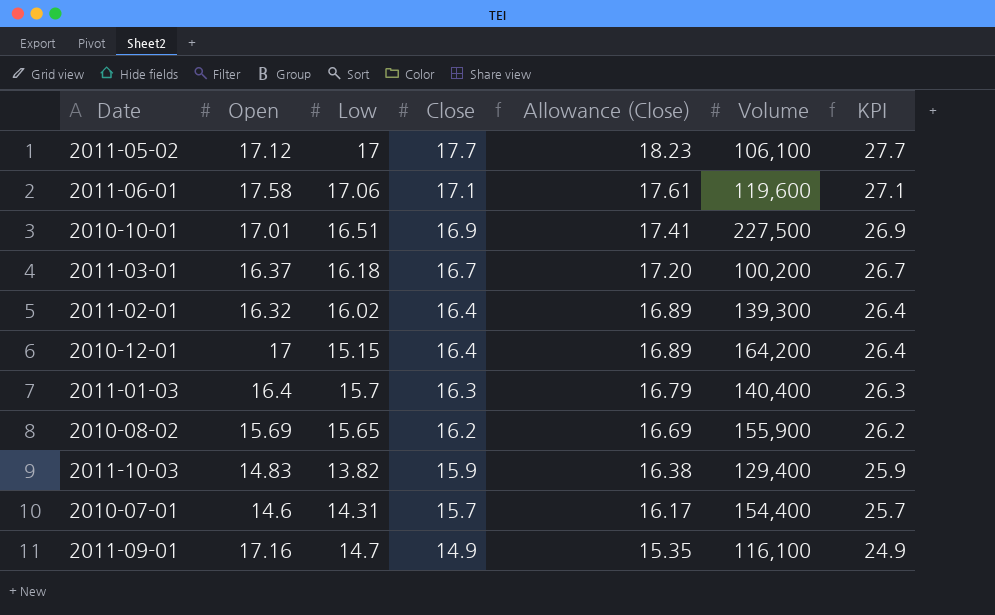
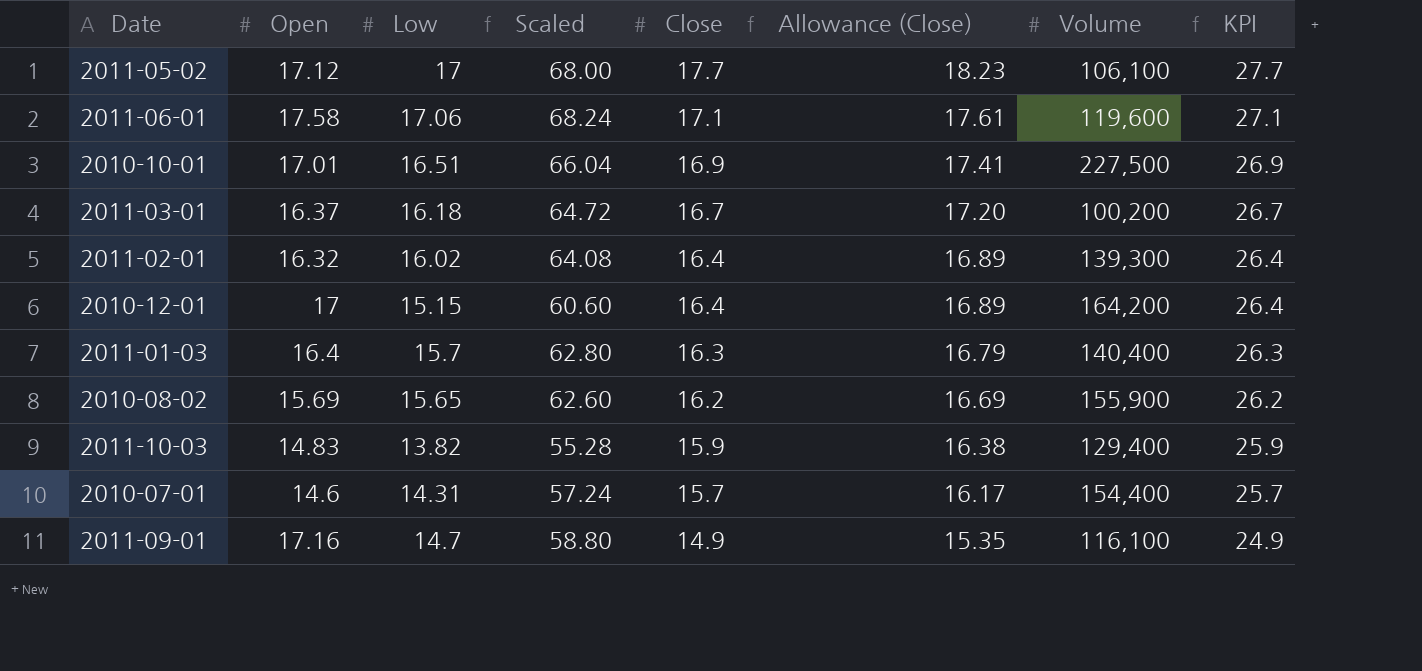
column Scaled | formula: none -> [Low] * 4

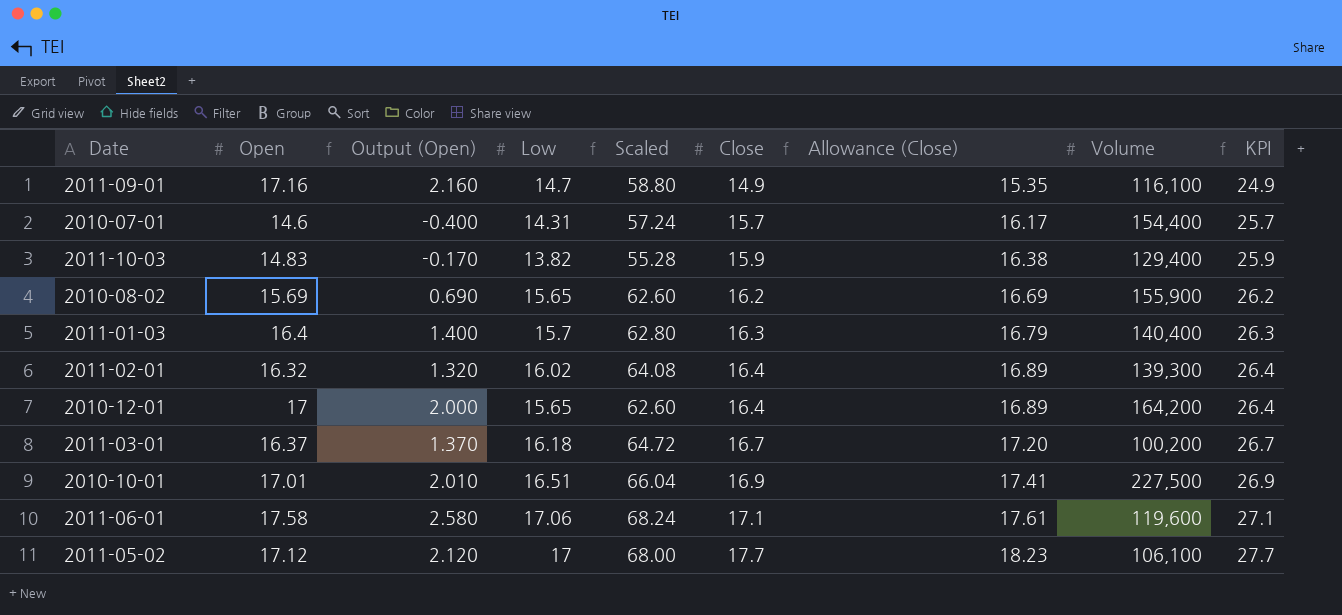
row order: Close descending -> Close ascending
column Output (Open) | formula: none -> [Open] - 15
2010-12-01 | Low: 15.15 -> 15.65
2010-12-01 | Scaled: 60.60 -> 62.60

